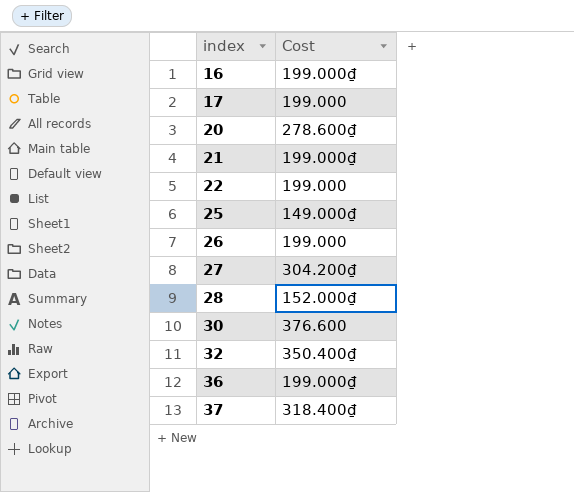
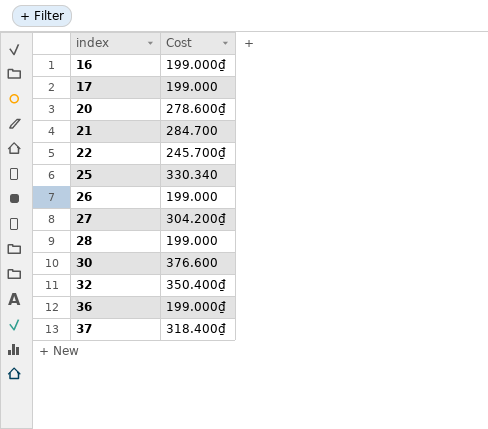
21 | Cost: 199.000₫ -> 284.700
22 | Cost: 199.000 -> 245.700₫
25 | Cost: 149.000₫ -> 330.340
28 | Cost: 152.000₫ -> 199.000

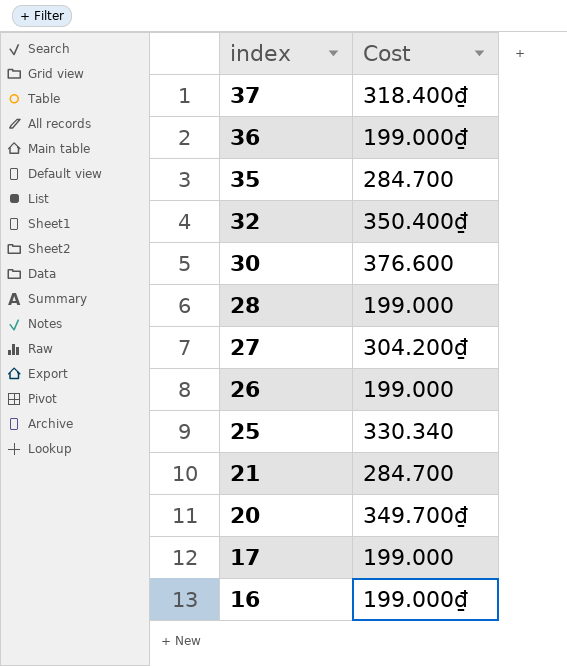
row order: index ascending -> index descending
row 22: 245.700₫ -> none
row 35: none -> 284.700
20 | Cost: 278.600₫ -> 349.700₫

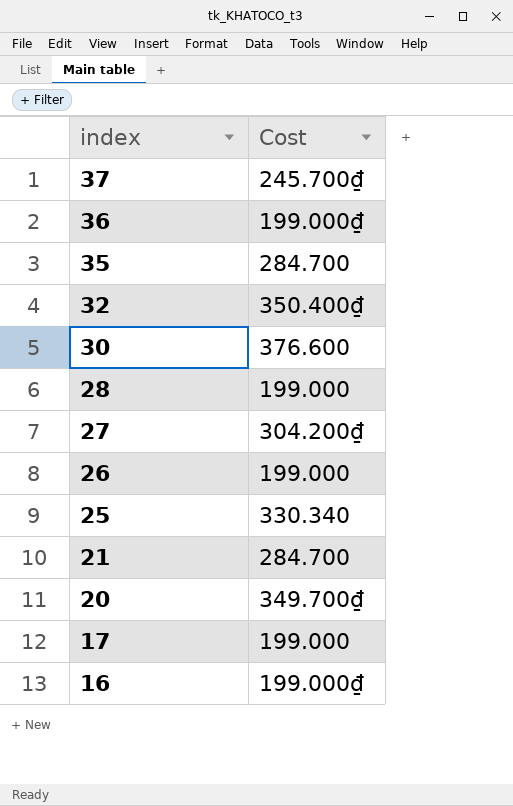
37 | Cost: 318.400₫ -> 245.700₫

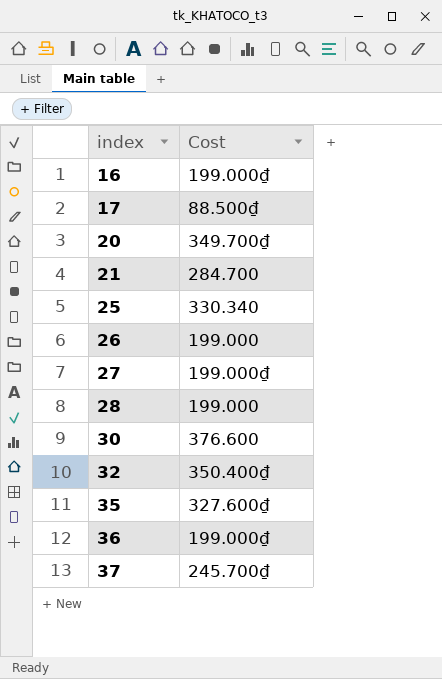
row order: index descending -> index ascending
17 | Cost: 199.000 -> 88.500₫
27 | Cost: 304.200₫ -> 199.000₫
35 | Cost: 284.700 -> 327.600₫

